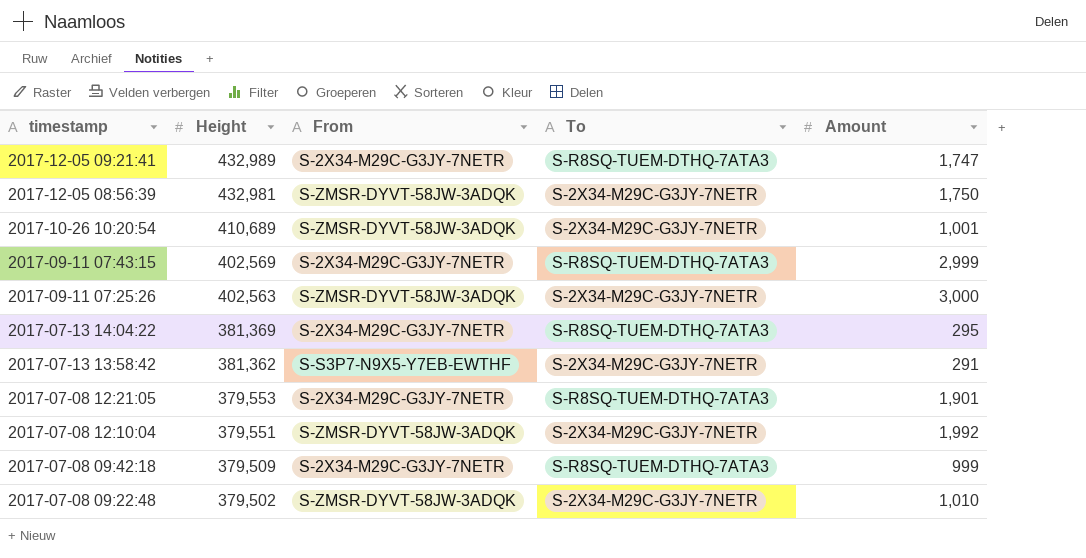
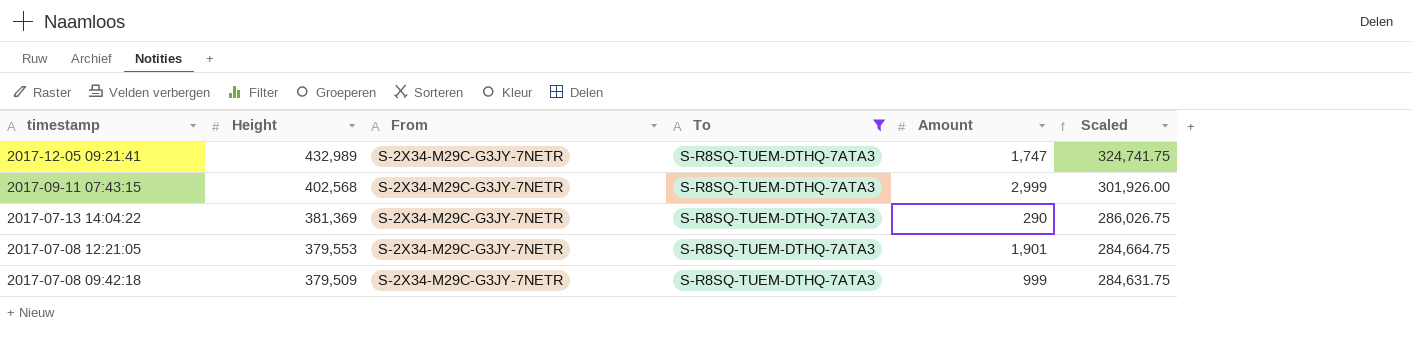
filter: none -> To = S-R8SQ-TUEM-DTHQ-7ATA3
column Scaled | formula: none -> [Height] * 0.75
2017-09-11 07:43:15 | Height: 402,569 -> 402,568
2017-07-13 14:04:22 | Amount: 295 -> 290

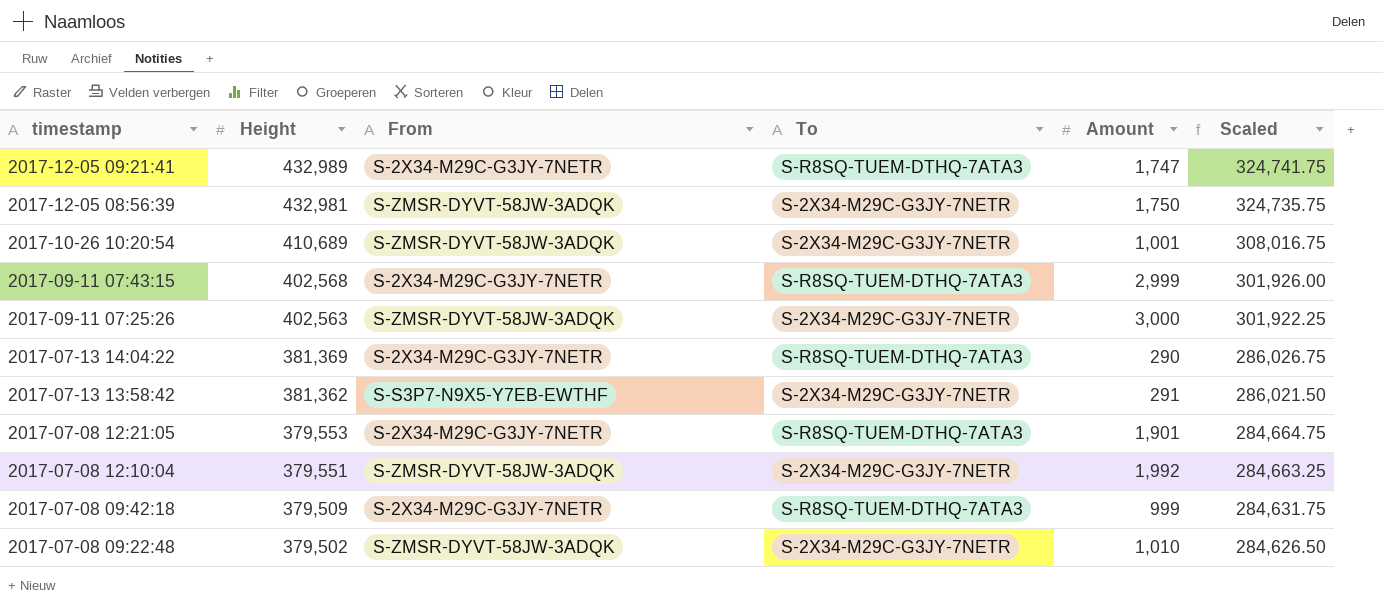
filter: To = S-R8SQ-TUEM-DTHQ-7ATA3 -> none

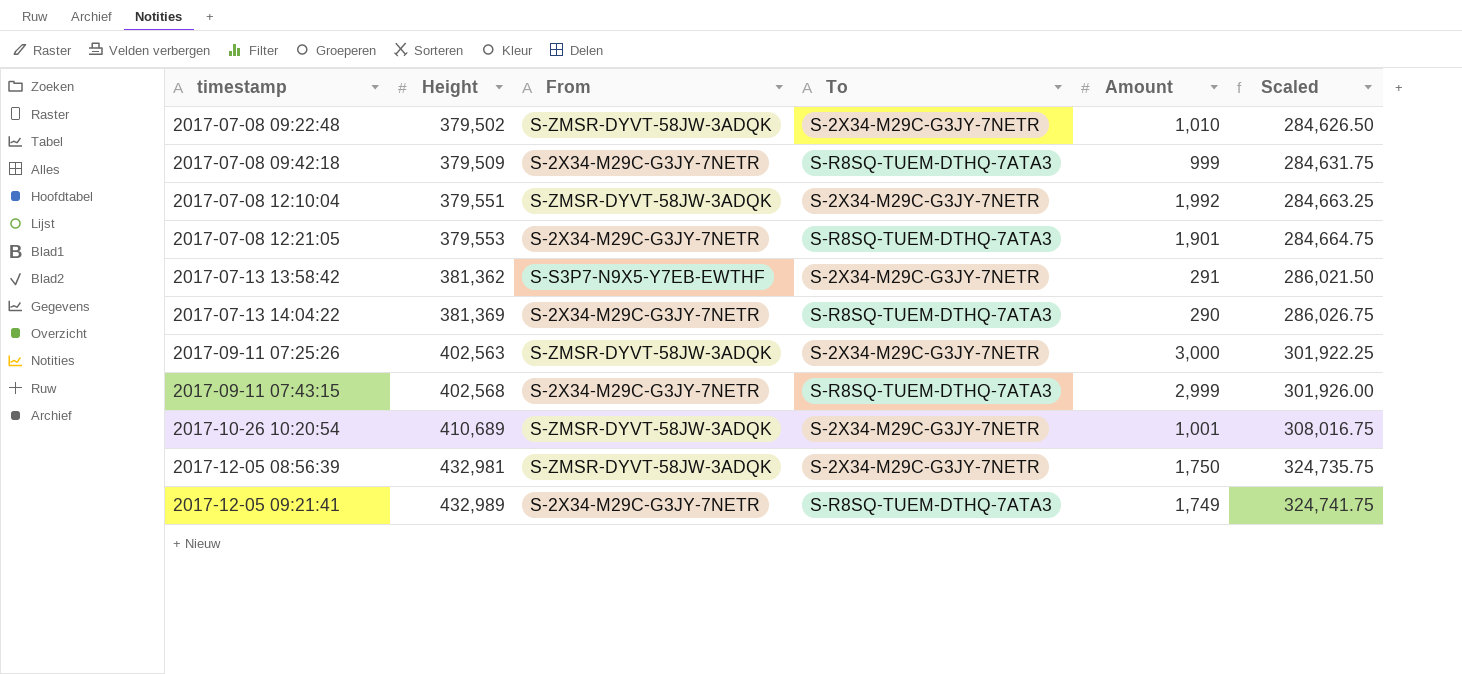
row order: timestamp descending -> timestamp ascending
2017-12-05 09:21:41 | Amount: 1,747 -> 1,749

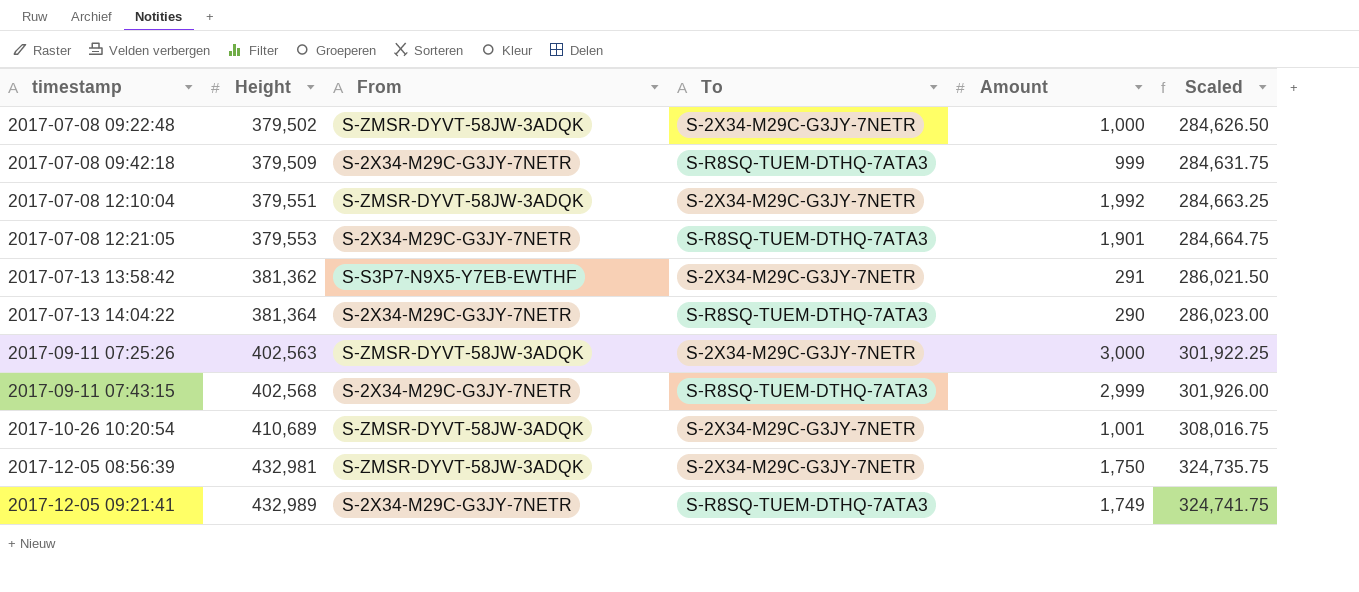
2017-07-08 09:22:48 | Amount: 1,010 -> 1,000
2017-07-13 14:04:22 | Height: 381,369 -> 381,364
2017-07-13 14:04:22 | Scaled: 286,026.75 -> 286,023.00

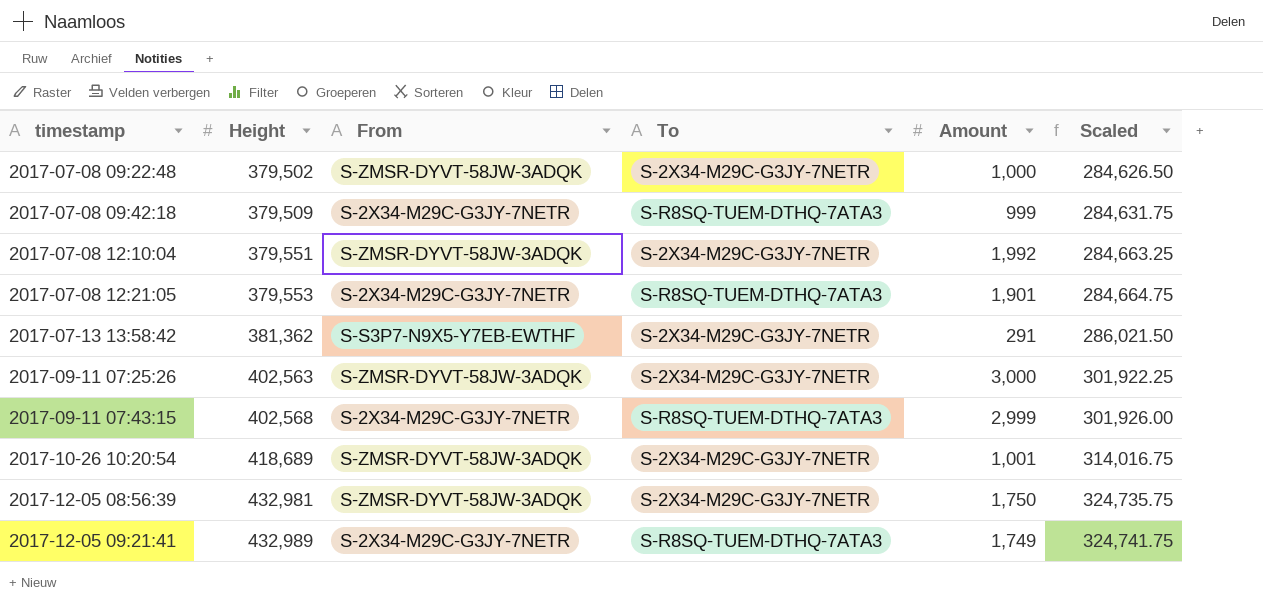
row 2017-07-13 14:04:22: 381,364 | S-2X34-M29C-G3JY-7NETR | S-R8SQ-TUEM-DTHQ-7ATA3 | 290 | 286,023.00 -> none
2017-10-26 10:20:54 | Height: 410,689 -> 418,689
2017-10-26 10:20:54 | Scaled: 308,016.75 -> 314,016.75

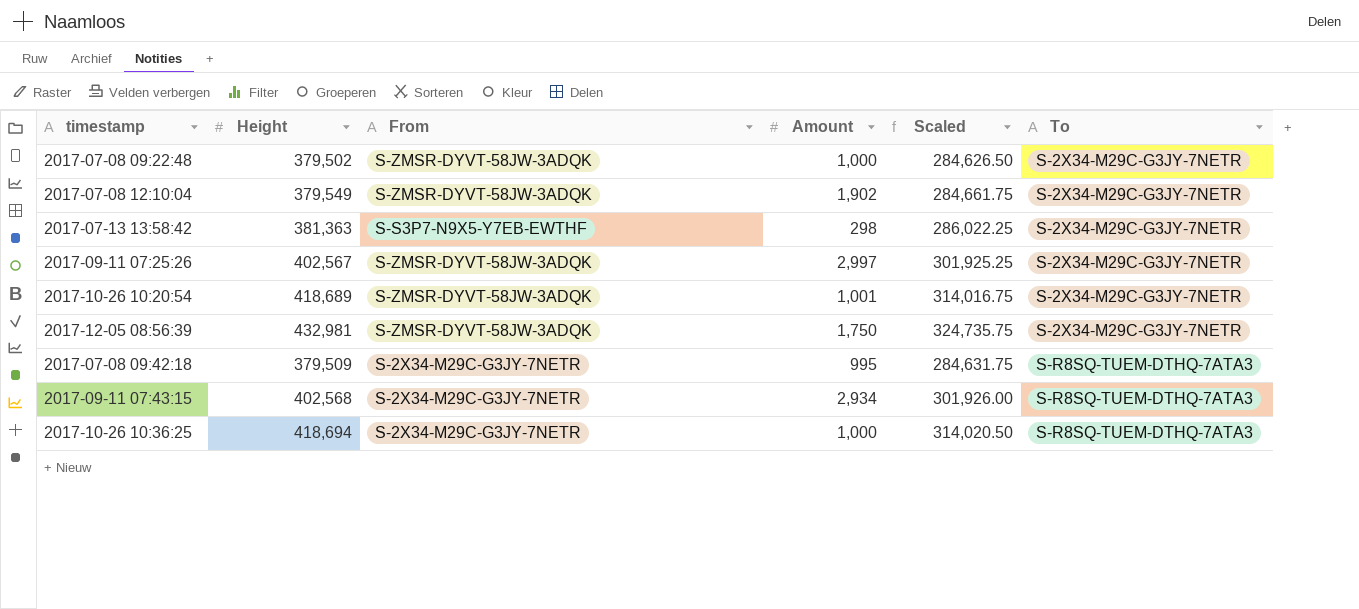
row order: timestamp ascending -> To ascending
column To | position: 4 -> 6
row 2017-07-08 12:21:05: 379,553 | S-2X34-M29C-G3JY-7NETR | S-R8SQ-TUEM-DTHQ-7ATA3 | 1,901 | 284,664.75 -> none
row 2017-12-05 09:21:41: 432,989 | S-2X34-M29C-G3JY-7NETR | S-R8SQ-TUEM-DTHQ-7ATA3 | 1,749 | 324,741.75 -> none
2017-07-08 12:10:04 | Height: 379,551 -> 379,549
2017-07-08 12:10:04 | Amount: 1,992 -> 1,902
2017-07-08 12:10:04 | Scaled: 284,663.25 -> 284,661.75
2017-07-13 13:58:42 | Height: 381,362 -> 381,363
2017-07-13 13:58:42 | Amount: 291 -> 298
2017-07-13 13:58:42 | Scaled: 286,021.50 -> 286,022.25
2017-09-11 07:25:26 | Height: 402,563 -> 402,567
2017-09-11 07:25:26 | Amount: 3,000 -> 2,997
2017-09-11 07:25:26 | Scaled: 301,922.25 -> 301,925.25
2017-07-08 09:42:18 | Amount: 999 -> 995
2017-09-11 07:43:15 | Amount: 2,999 -> 2,934
row 2017-10-26 10:36:25: none -> 418,694 | S-2X34-M29C-G3JY-7NETR | 1,000 | 314,020.50 | S-R8SQ-TUEM-DTHQ-7ATA3

